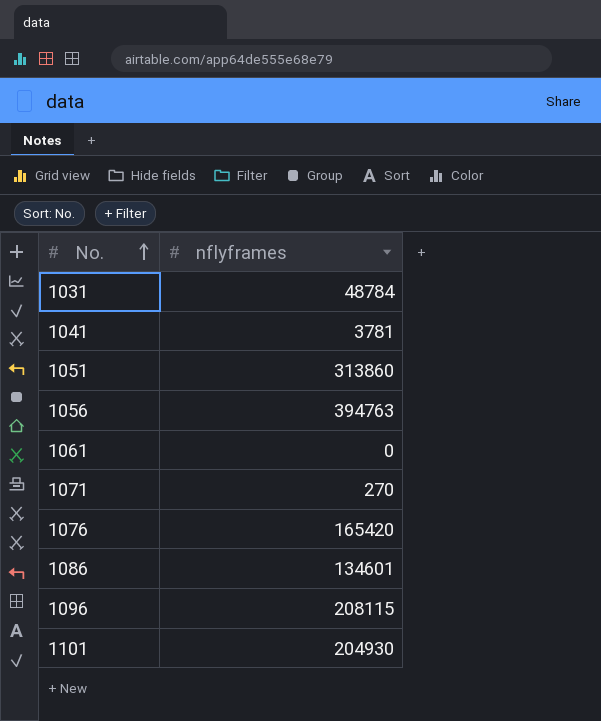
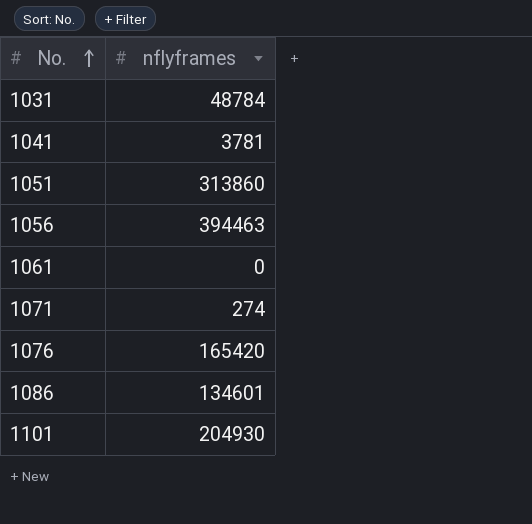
row 1096: 208115 -> none
1056 | nflyframes: 394763 -> 394463
1071 | nflyframes: 270 -> 274

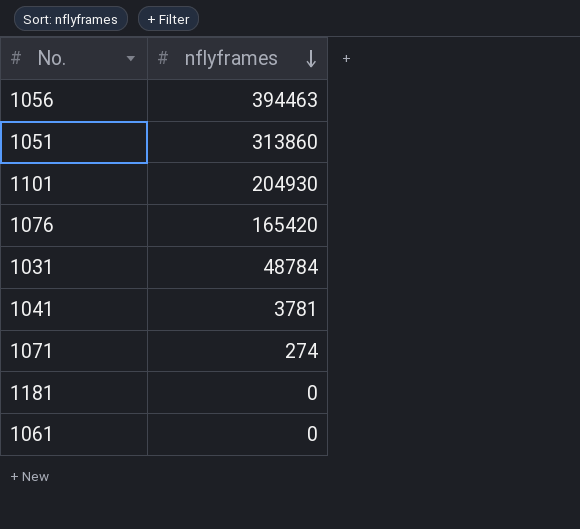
row order: No. ascending -> nflyframes descending
row 1086: 134601 -> none
row 1181: none -> 0

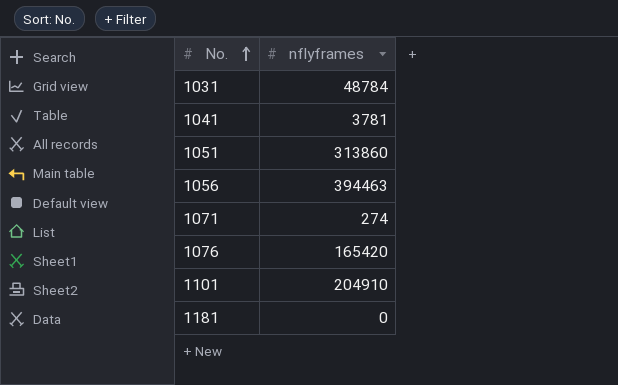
row order: nflyframes descending -> No. ascending
row 1061: 0 -> none
1101 | nflyframes: 204930 -> 204910

